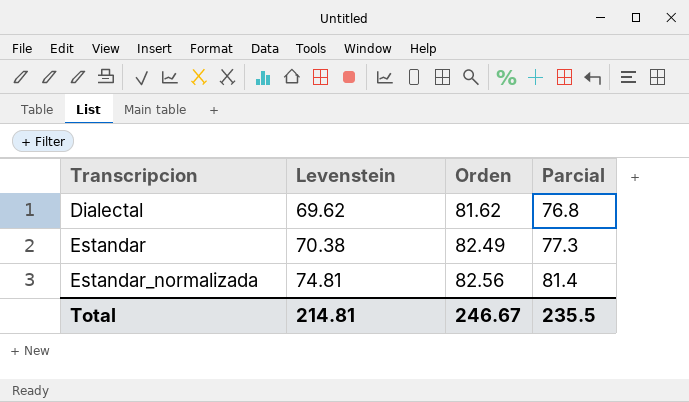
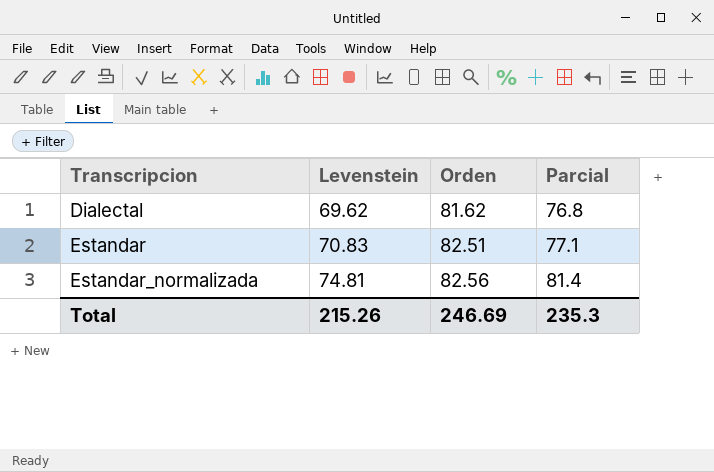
Estandar | Levenstein: 70.38 -> 70.83
Estandar | Orden: 82.49 -> 82.51
Estandar | Parcial: 77.3 -> 77.1
Total | Levenstein: 214.81 -> 215.26
Total | Orden: 246.67 -> 246.69
Total | Parcial: 235.5 -> 235.3

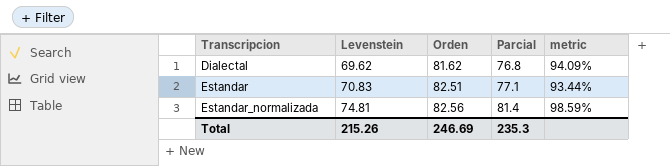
column metric | formula: none -> [Parcial] / [Orden]

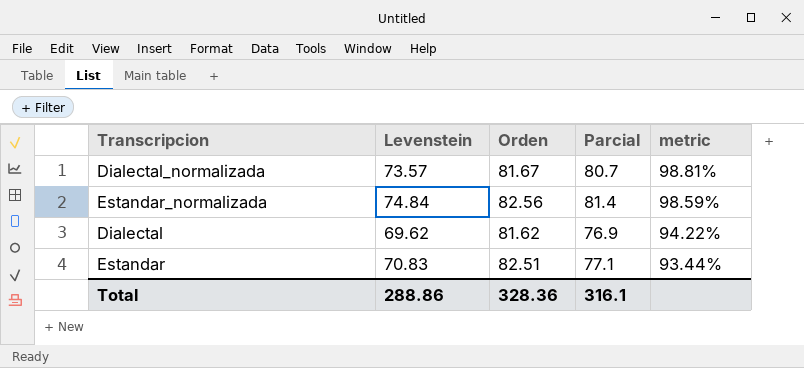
row order: Transcripcion ascending -> metric descending
row Dialectal_normalizada: none -> 73.57 | 81.67 | 80.7 | 98.81%
Estandar_normalizada | Levenstein: 74.81 -> 74.84
Dialectal | Parcial: 76.8 -> 76.9
Dialectal | metric: 94.09% -> 94.22%
Total | Levenstein: 215.26 -> 288.86
Total | Orden: 246.69 -> 328.36
Total | Parcial: 235.3 -> 316.1

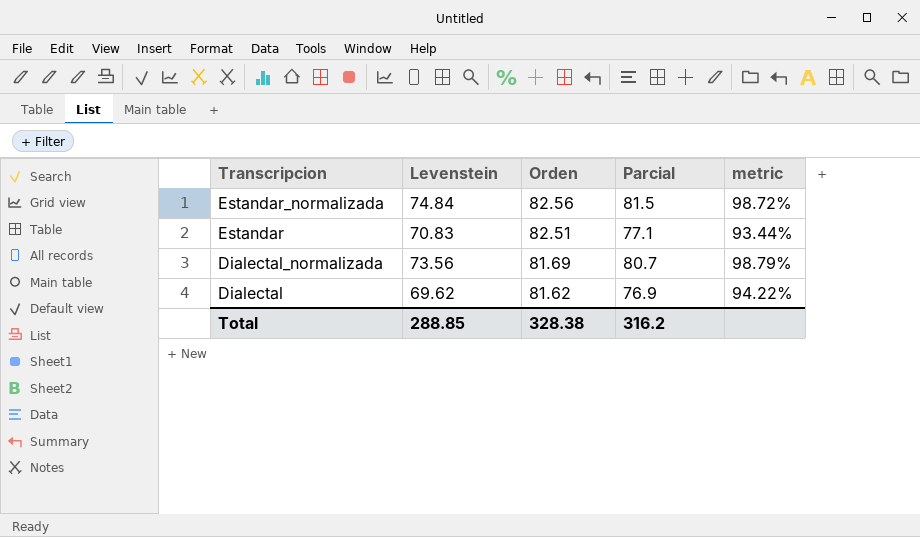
row order: metric descending -> Transcripcion descending
Estandar_normalizada | Parcial: 81.4 -> 81.5
Estandar_normalizada | metric: 98.59% -> 98.72%
Dialectal_normalizada | Levenstein: 73.57 -> 73.56
Dialectal_normalizada | Orden: 81.67 -> 81.69
Dialectal_normalizada | metric: 98.81% -> 98.79%
Total | Levenstein: 288.86 -> 288.85
Total | Orden: 328.36 -> 328.38
Total | Parcial: 316.1 -> 316.2

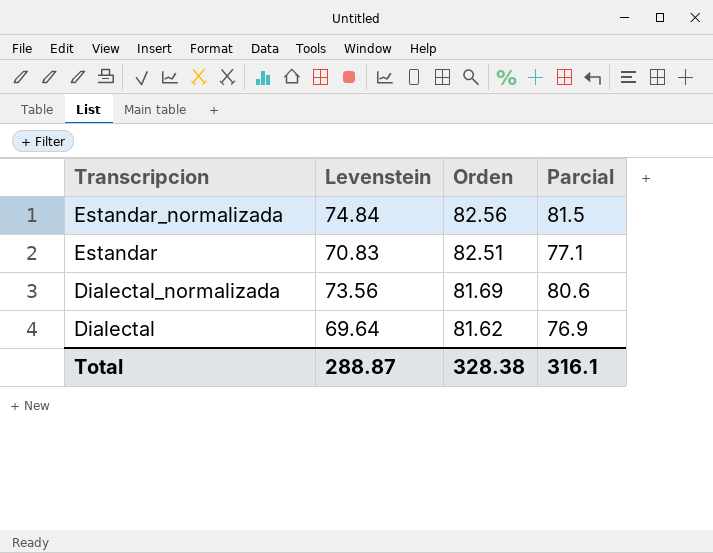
column metric | formula: [Parcial] / [Orden] -> none
Dialectal_normalizada | Parcial: 80.7 -> 80.6
Dialectal | Levenstein: 69.62 -> 69.64
Total | Levenstein: 288.85 -> 288.87
Total | Parcial: 316.2 -> 316.1

